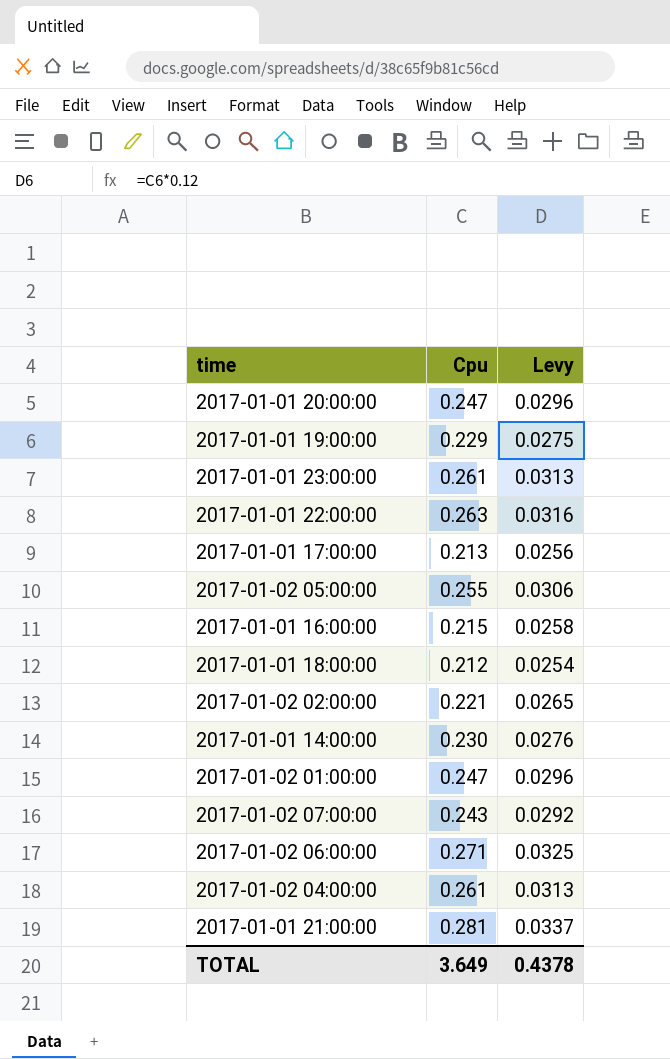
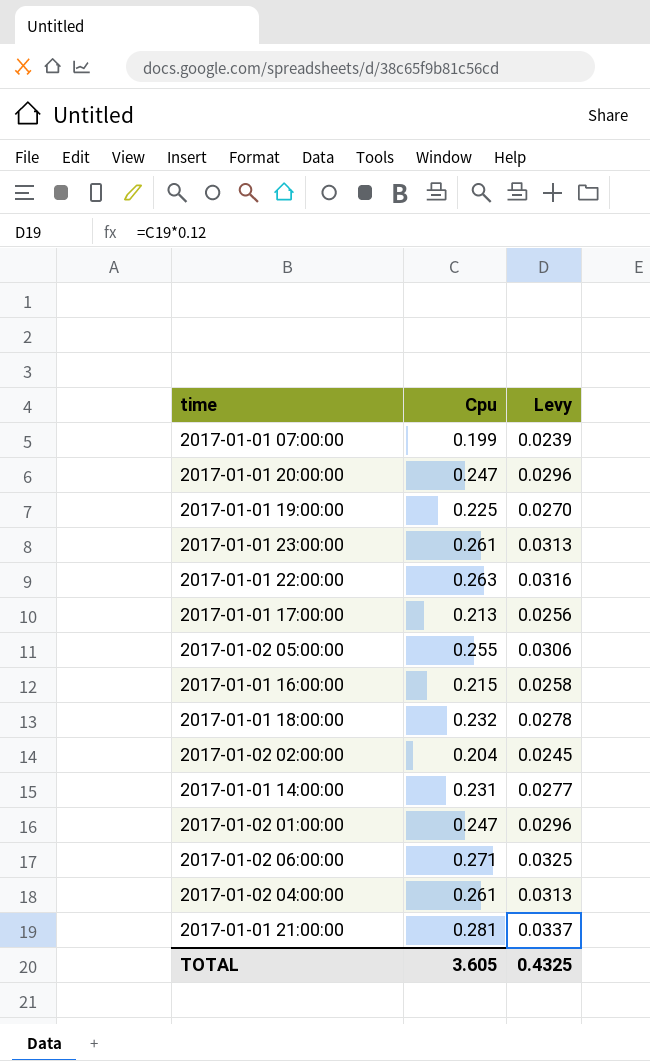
row 2017-01-02 07:00:00: 0.243 | 0.0292 -> none
row 2017-01-01 07:00:00: none -> 0.199 | 0.0239
2017-01-01 19:00:00 | Cpu: 0.229 -> 0.225
2017-01-01 19:00:00 | Levy: 0.0275 -> 0.0270
2017-01-01 18:00:00 | Cpu: 0.212 -> 0.232
2017-01-01 18:00:00 | Levy: 0.0254 -> 0.0278
2017-01-02 02:00:00 | Cpu: 0.221 -> 0.204
2017-01-02 02:00:00 | Levy: 0.0265 -> 0.0245
2017-01-01 14:00:00 | Cpu: 0.230 -> 0.231
2017-01-01 14:00:00 | Levy: 0.0276 -> 0.0277
TOTAL | Cpu: 3.649 -> 3.605
TOTAL | Levy: 0.4378 -> 0.4325

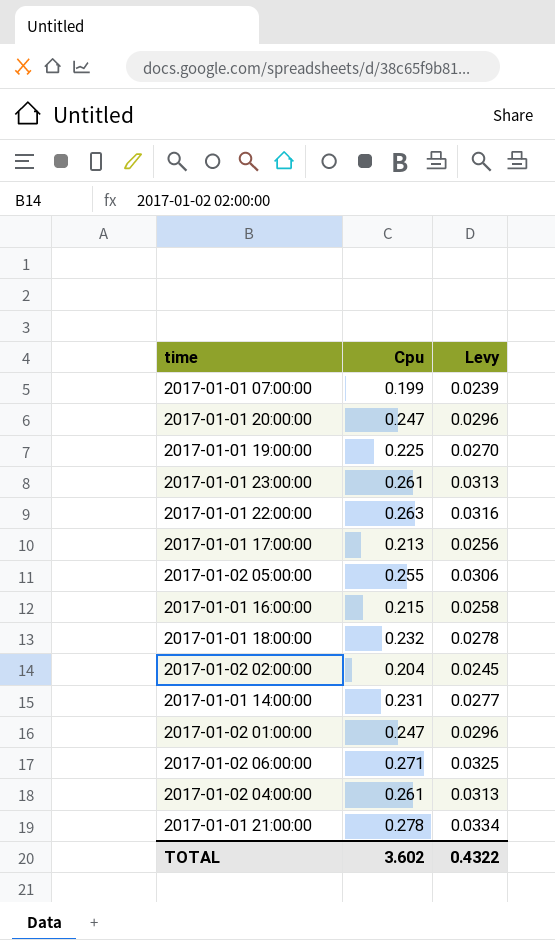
2017-01-01 21:00:00 | Cpu: 0.281 -> 0.278
2017-01-01 21:00:00 | Levy: 0.0337 -> 0.0334
TOTAL | Cpu: 3.605 -> 3.602
TOTAL | Levy: 0.4325 -> 0.4322

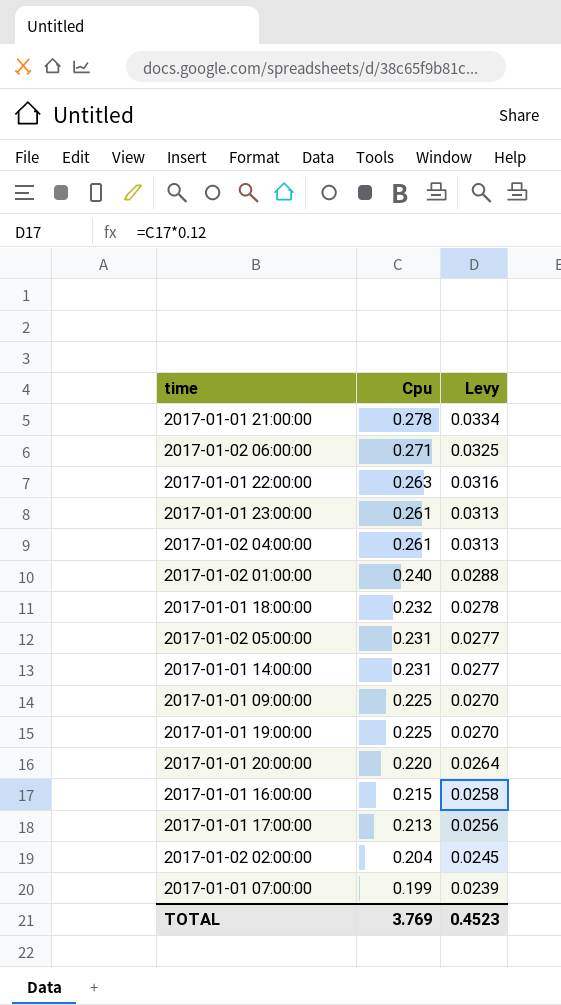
row order: none -> Cpu descending
2017-01-02 01:00:00 | Cpu: 0.247 -> 0.240
2017-01-02 01:00:00 | Levy: 0.0296 -> 0.0288
2017-01-02 05:00:00 | Cpu: 0.255 -> 0.231
2017-01-02 05:00:00 | Levy: 0.0306 -> 0.0277
row 2017-01-01 09:00:00: none -> 0.225 | 0.0270
2017-01-01 20:00:00 | Cpu: 0.247 -> 0.220
2017-01-01 20:00:00 | Levy: 0.0296 -> 0.0264
TOTAL | Cpu: 3.602 -> 3.769
TOTAL | Levy: 0.4322 -> 0.4523

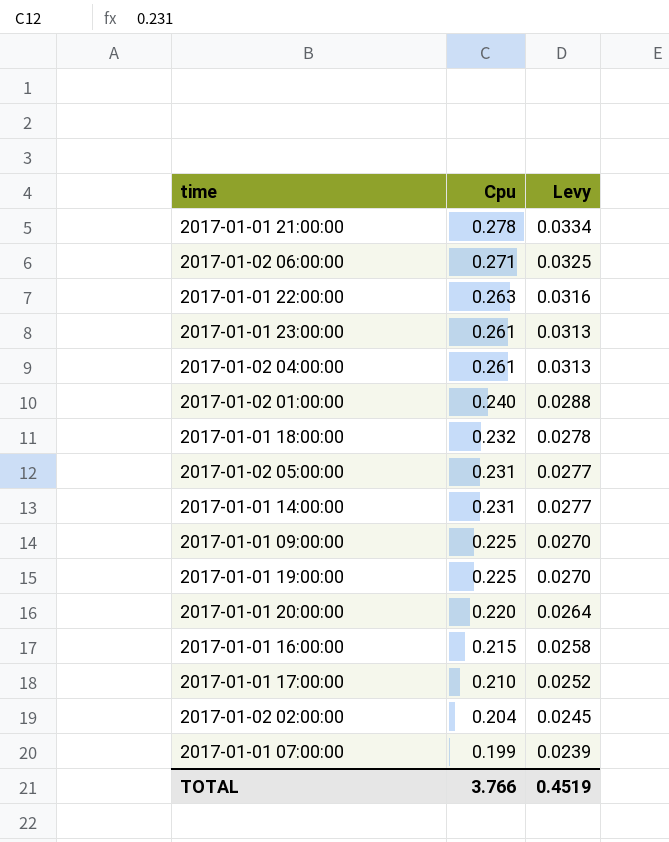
2017-01-01 17:00:00 | Cpu: 0.213 -> 0.210
2017-01-01 17:00:00 | Levy: 0.0256 -> 0.0252
TOTAL | Cpu: 3.769 -> 3.766
TOTAL | Levy: 0.4523 -> 0.4519

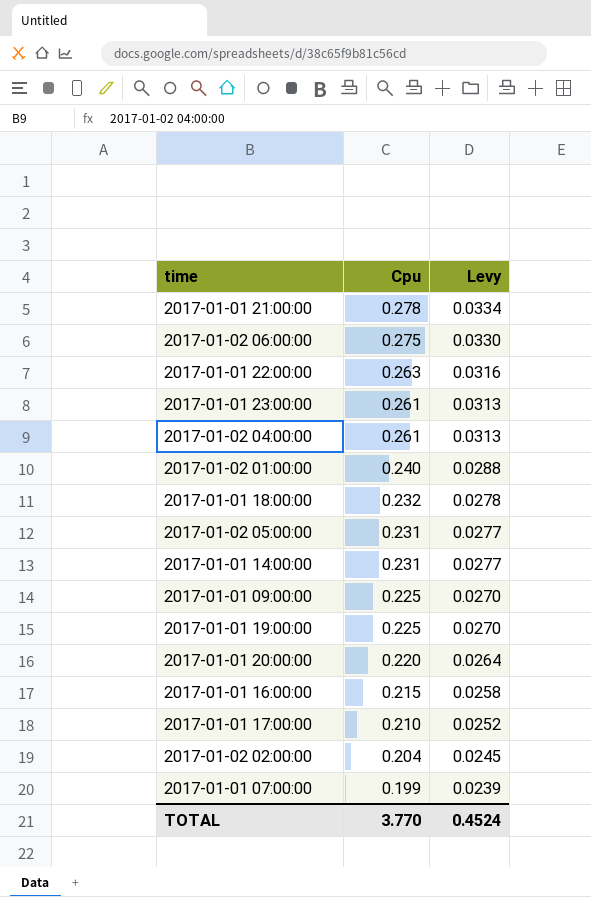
2017-01-02 06:00:00 | Cpu: 0.271 -> 0.275
2017-01-02 06:00:00 | Levy: 0.0325 -> 0.0330
TOTAL | Cpu: 3.766 -> 3.770
TOTAL | Levy: 0.4519 -> 0.4524

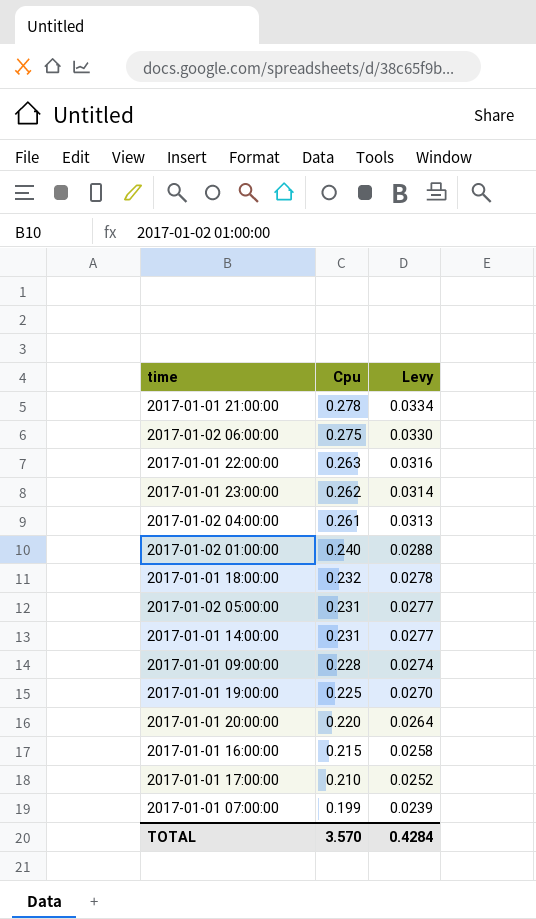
row 2017-01-02 02:00:00: 0.204 | 0.0245 -> none
2017-01-01 23:00:00 | Cpu: 0.261 -> 0.262
2017-01-01 23:00:00 | Levy: 0.0313 -> 0.0314
2017-01-01 09:00:00 | Cpu: 0.225 -> 0.228
2017-01-01 09:00:00 | Levy: 0.0270 -> 0.0274
TOTAL | Cpu: 3.770 -> 3.570
TOTAL | Levy: 0.4524 -> 0.4284

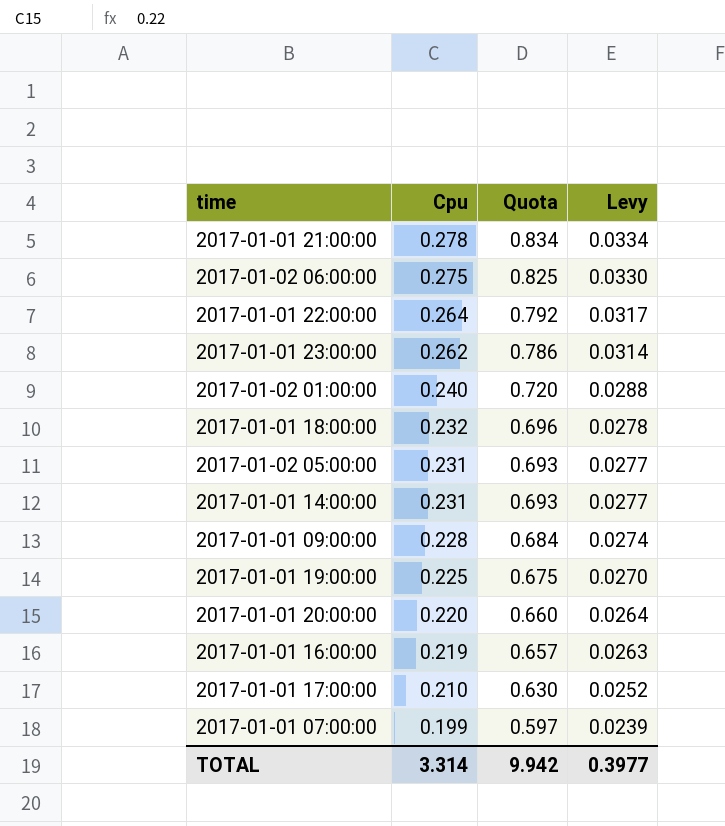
column Quota | formula: none -> [Cpu] * 3
row 2017-01-02 04:00:00: 0.261 | 0.0313 -> none
2017-01-01 22:00:00 | Cpu: 0.263 -> 0.264
2017-01-01 22:00:00 | Levy: 0.0316 -> 0.0317
2017-01-01 16:00:00 | Cpu: 0.215 -> 0.219
2017-01-01 16:00:00 | Levy: 0.0258 -> 0.0263
TOTAL | Cpu: 3.570 -> 3.314
TOTAL | Levy: 0.4284 -> 0.3977

